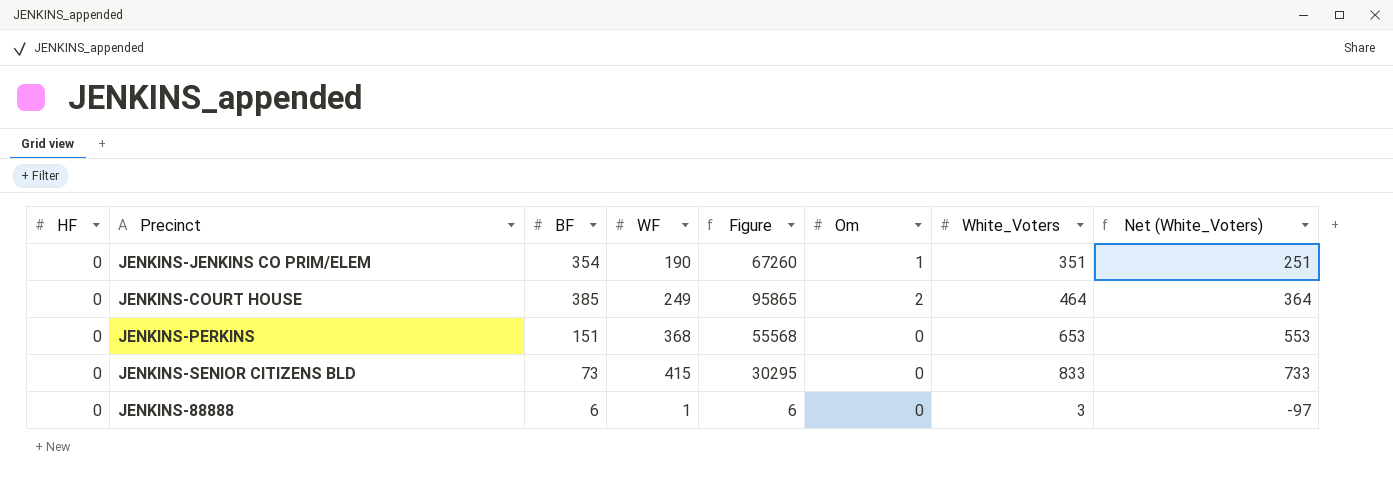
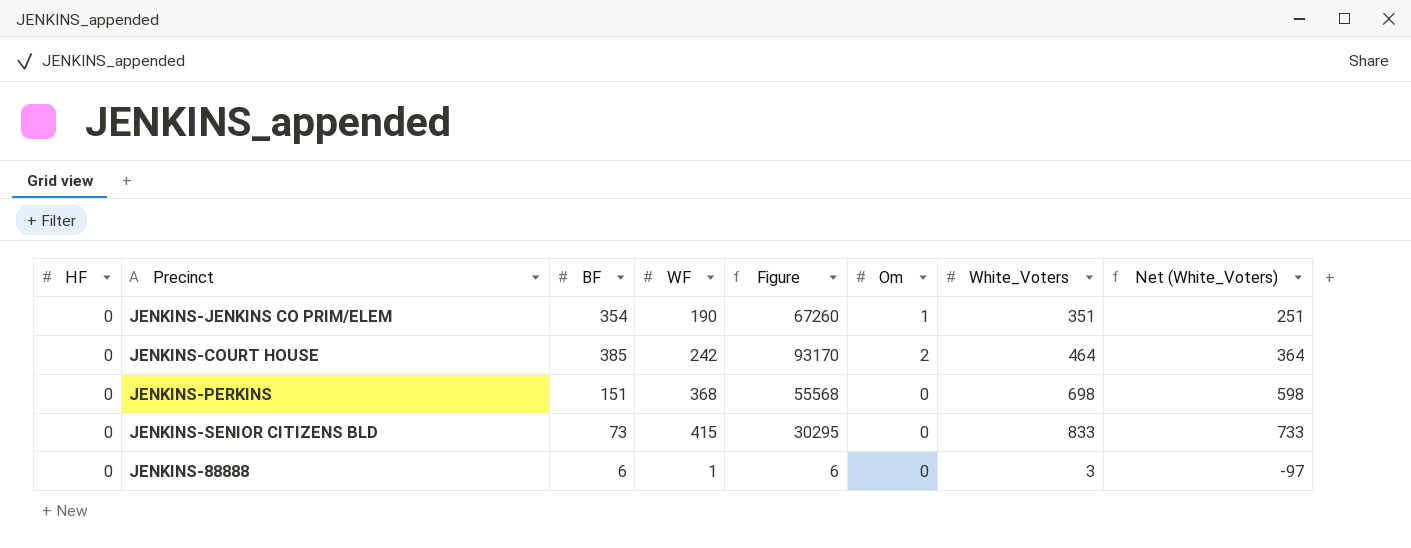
JENKINS-COURT HOUSE | WF: 249 -> 242
JENKINS-COURT HOUSE | Figure: 95865 -> 93170
JENKINS-PERKINS | White_Voters: 653 -> 698
JENKINS-PERKINS | Net (White_Voters): 553 -> 598

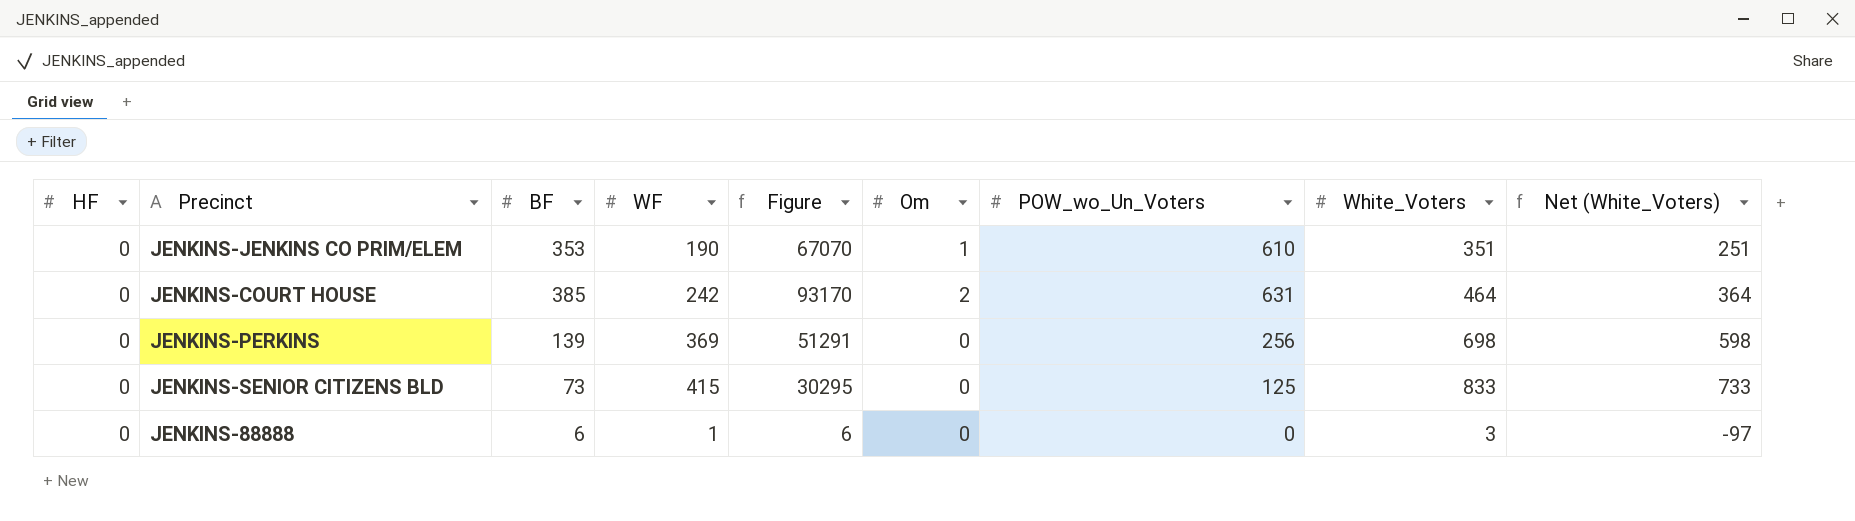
column POW_wo_Un_Voters | position: none -> 7
JENKINS-JENKINS CO PRIM/ELEM | BF: 354 -> 353
JENKINS-JENKINS CO PRIM/ELEM | Figure: 67260 -> 67070
JENKINS-PERKINS | BF: 151 -> 139
JENKINS-PERKINS | WF: 368 -> 369
JENKINS-PERKINS | Figure: 55568 -> 51291

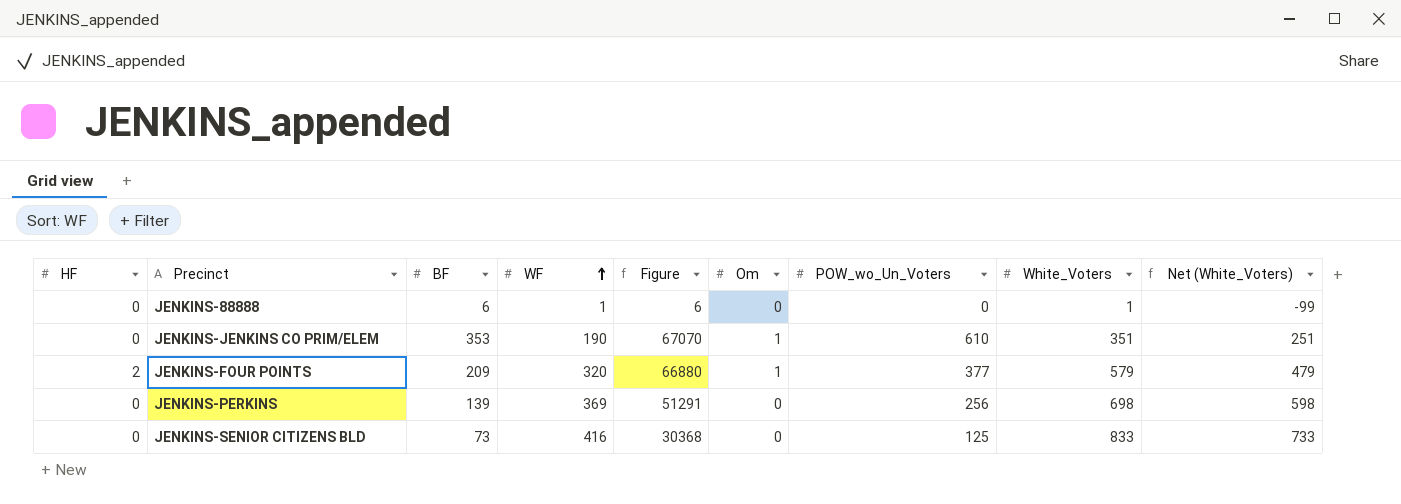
row order: none -> WF ascending
row JENKINS-COURT HOUSE: 0 | 385 | 242 | 93170 | 2 | 631 | 464 | 364 -> none
JENKINS-88888 | White_Voters: 3 -> 1
JENKINS-88888 | Net (White_Voters): -97 -> -99
row JENKINS-FOUR POINTS: none -> 2 | 209 | 320 | 66880 | 1 | 377 | 579 | 479
JENKINS-SENIOR CITIZENS BLD | WF: 415 -> 416
JENKINS-SENIOR CITIZENS BLD | Figure: 30295 -> 30368

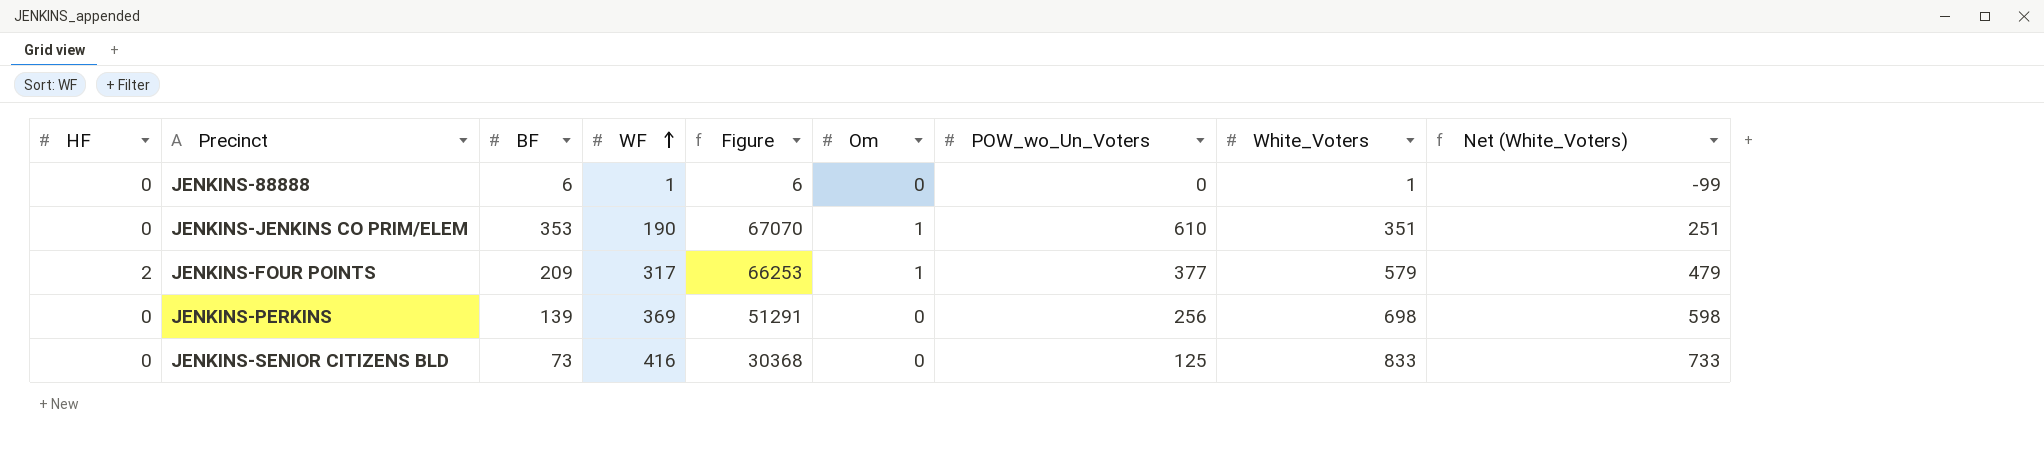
JENKINS-FOUR POINTS | WF: 320 -> 317
JENKINS-FOUR POINTS | Figure: 66880 -> 66253

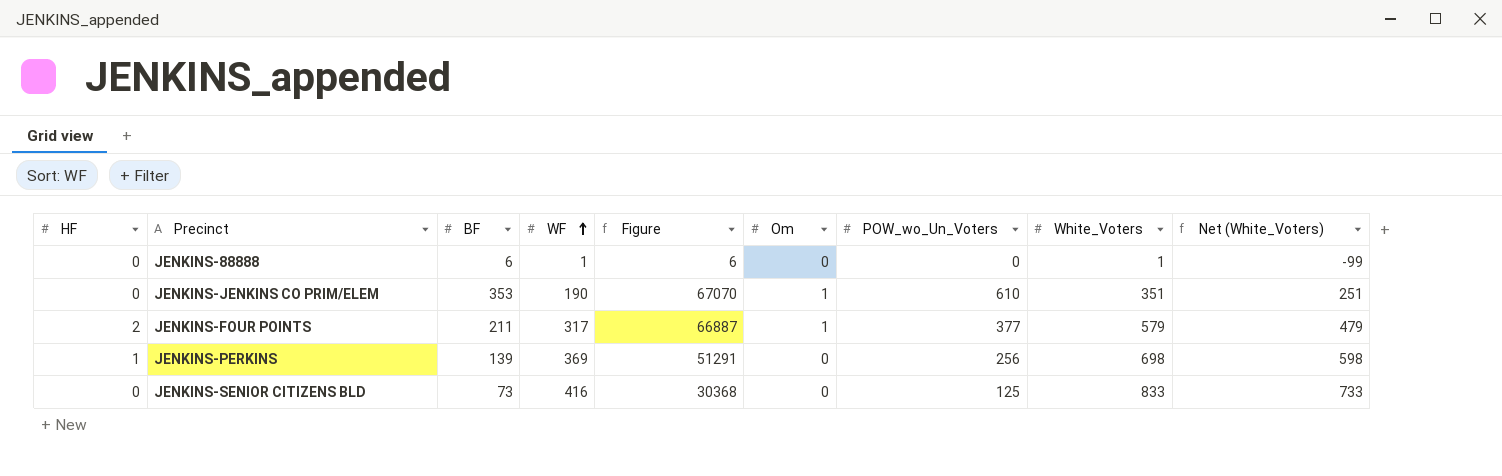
JENKINS-FOUR POINTS | BF: 209 -> 211
JENKINS-FOUR POINTS | Figure: 66253 -> 66887
JENKINS-PERKINS | HF: 0 -> 1

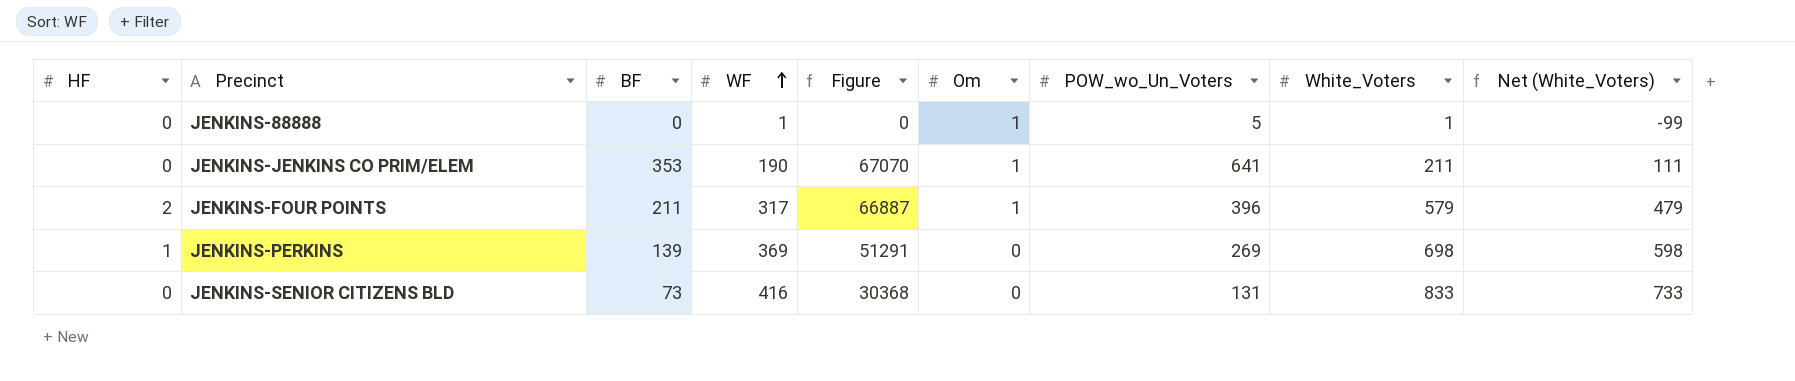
JENKINS-88888 | BF: 6 -> 0
JENKINS-88888 | Figure: 6 -> 0
JENKINS-88888 | Om: 0 -> 1
JENKINS-88888 | POW_wo_Un_Voters: 0 -> 5
JENKINS-JENKINS CO PRIM/ELEM | POW_wo_Un_Voters: 610 -> 641
JENKINS-JENKINS CO PRIM/ELEM | White_Voters: 351 -> 211
JENKINS-JENKINS CO PRIM/ELEM | Net (White_Voters): 251 -> 111
JENKINS-FOUR POINTS | POW_wo_Un_Voters: 377 -> 396
JENKINS-PERKINS | POW_wo_Un_Voters: 256 -> 269
JENKINS-SENIOR CITIZENS BLD | POW_wo_Un_Voters: 125 -> 131

